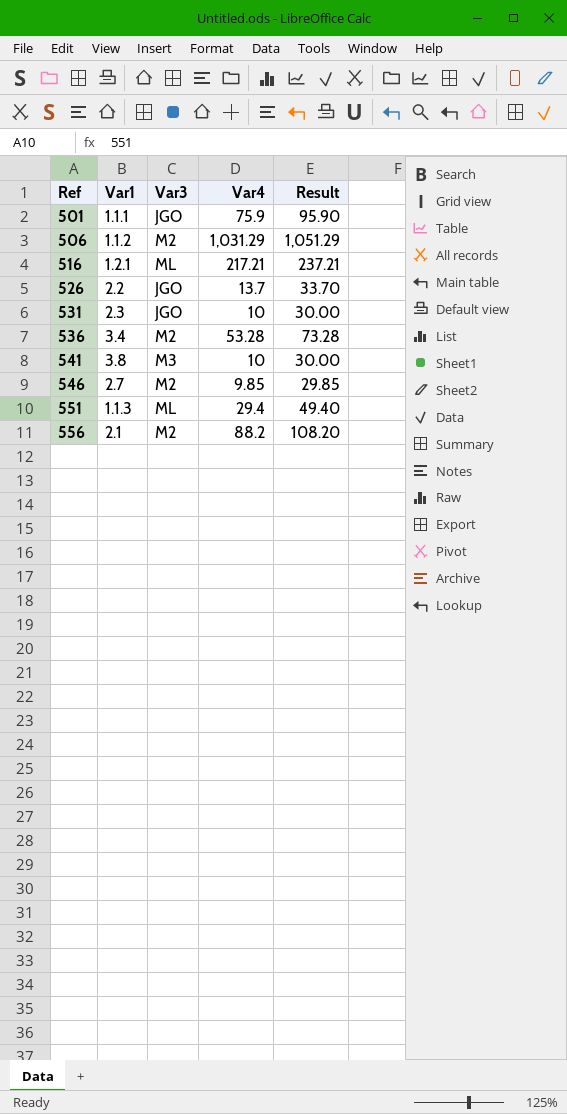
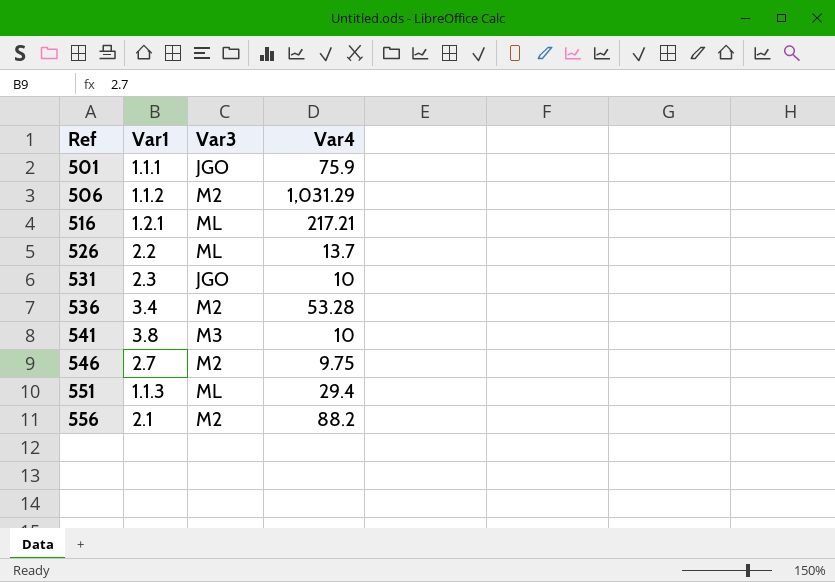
column Result | formula: [Var4] + 20 -> none
526 | Var3: JGO -> ML
546 | Var4: 9.85 -> 9.75

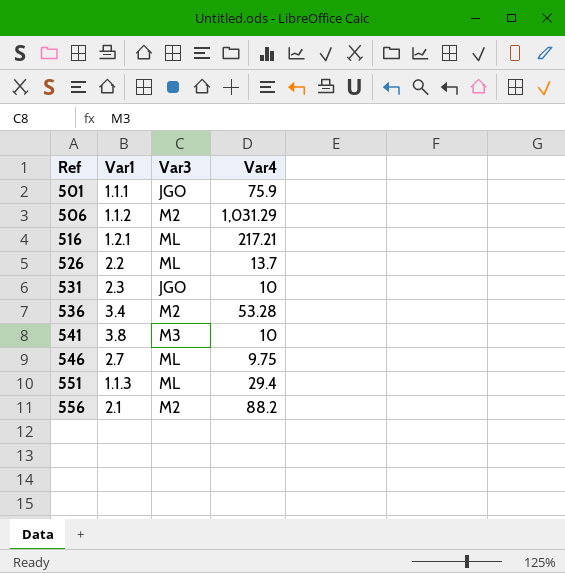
546 | Var3: M2 -> ML

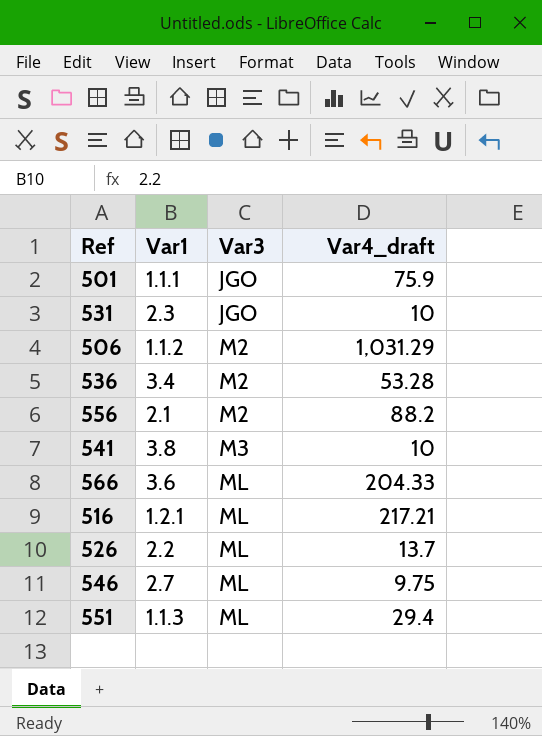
row order: Ref ascending -> Var3 ascending
column name: Var4 -> Var4_draft
row 566: none -> 3.6 | ML | 204.33

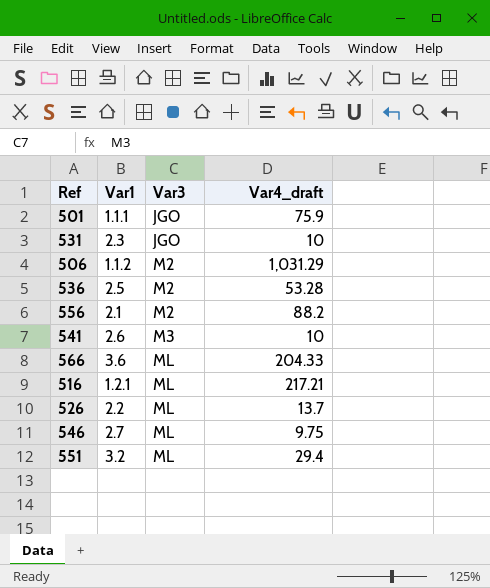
536 | Var1: 3.4 -> 2.5
541 | Var1: 3.8 -> 2.6
551 | Var1: 1.1.3 -> 3.2

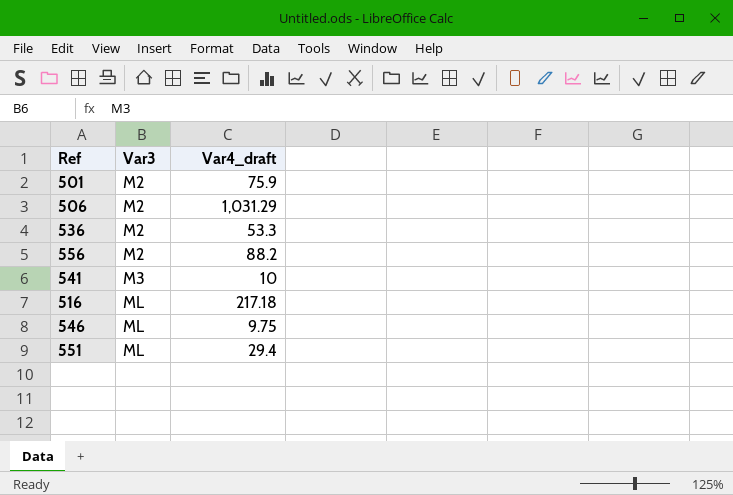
column Var1 | position: 2 -> none
row 531: 2.3 | JGO | 10 -> none
row 566: 3.6 | ML | 204.33 -> none
row 526: 2.2 | ML | 13.7 -> none
501 | Var3: JGO -> M2
536 | Var4_draft: 53.28 -> 53.3
516 | Var4_draft: 217.21 -> 217.18

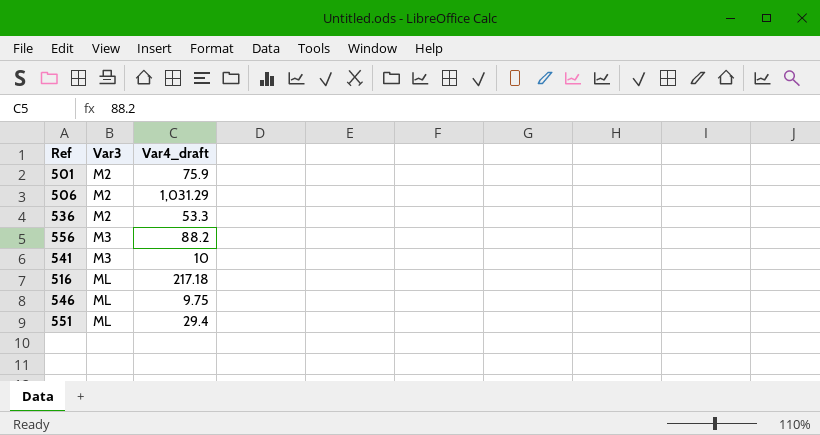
556 | Var3: M2 -> M3

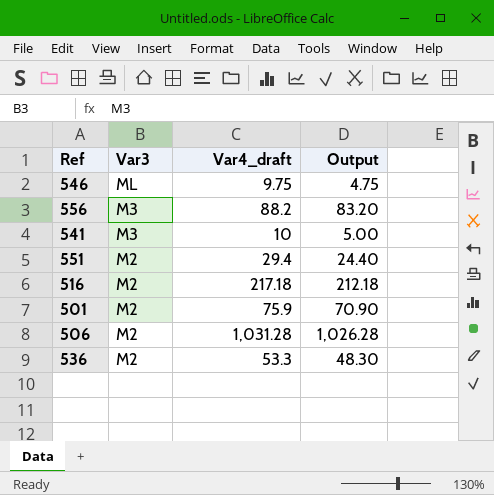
row order: Var3 ascending -> Var3 descending
column Output | formula: none -> [Var4_draft] - 5
551 | Var3: ML -> M2
516 | Var3: ML -> M2
506 | Var4_draft: 1,031.29 -> 1,031.28

